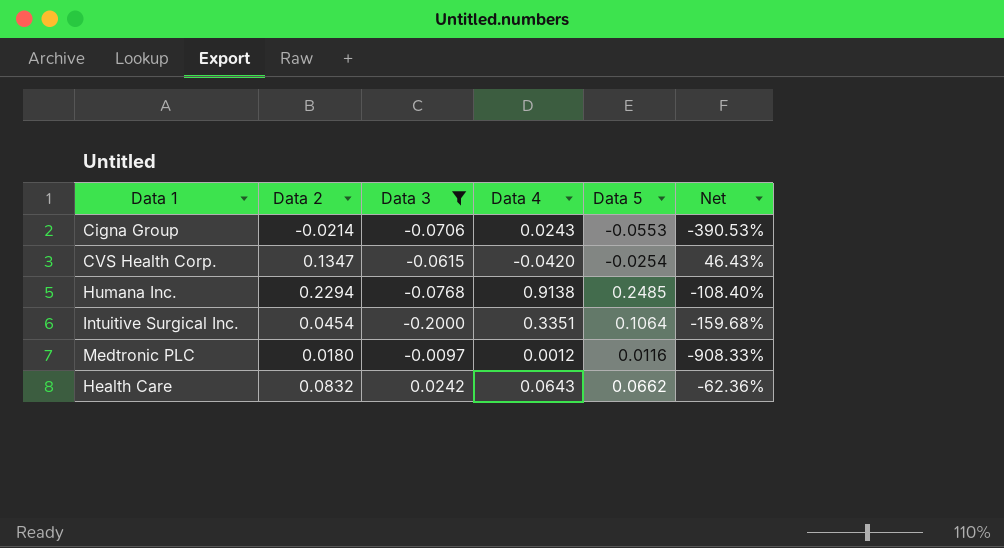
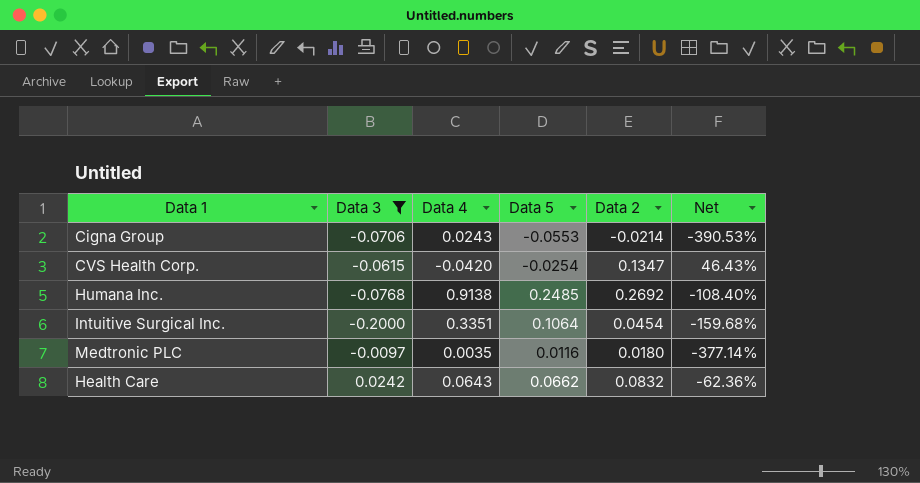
column Data 2 | position: 2 -> 5
Humana Inc. | Data 2: 0.2294 -> 0.2692
Medtronic PLC | Data 4: 0.0012 -> 0.0035
Medtronic PLC | Net: -908.33% -> -377.14%

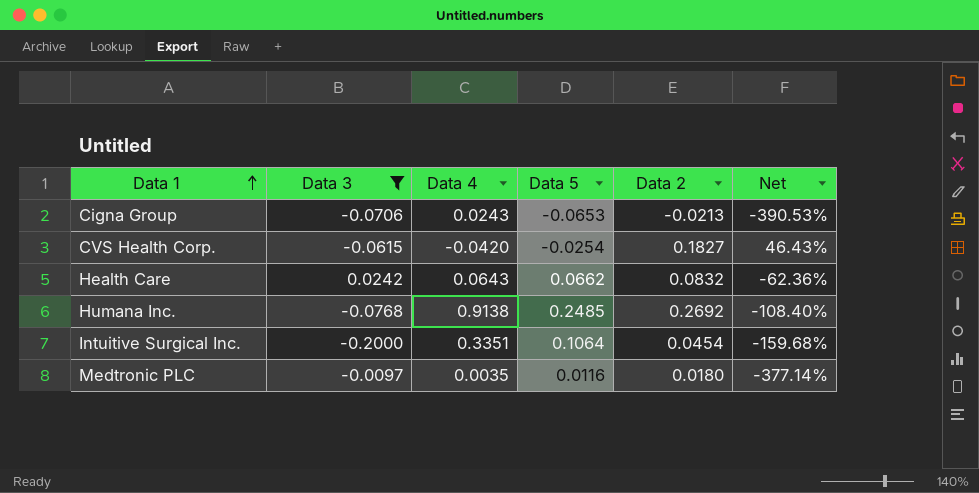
row order: none -> Data 1 ascending
Cigna Group | Data 5: -0.0553 -> -0.0653
Cigna Group | Data 2: -0.0214 -> -0.0213
CVS Health Corp. | Data 2: 0.1347 -> 0.1827

